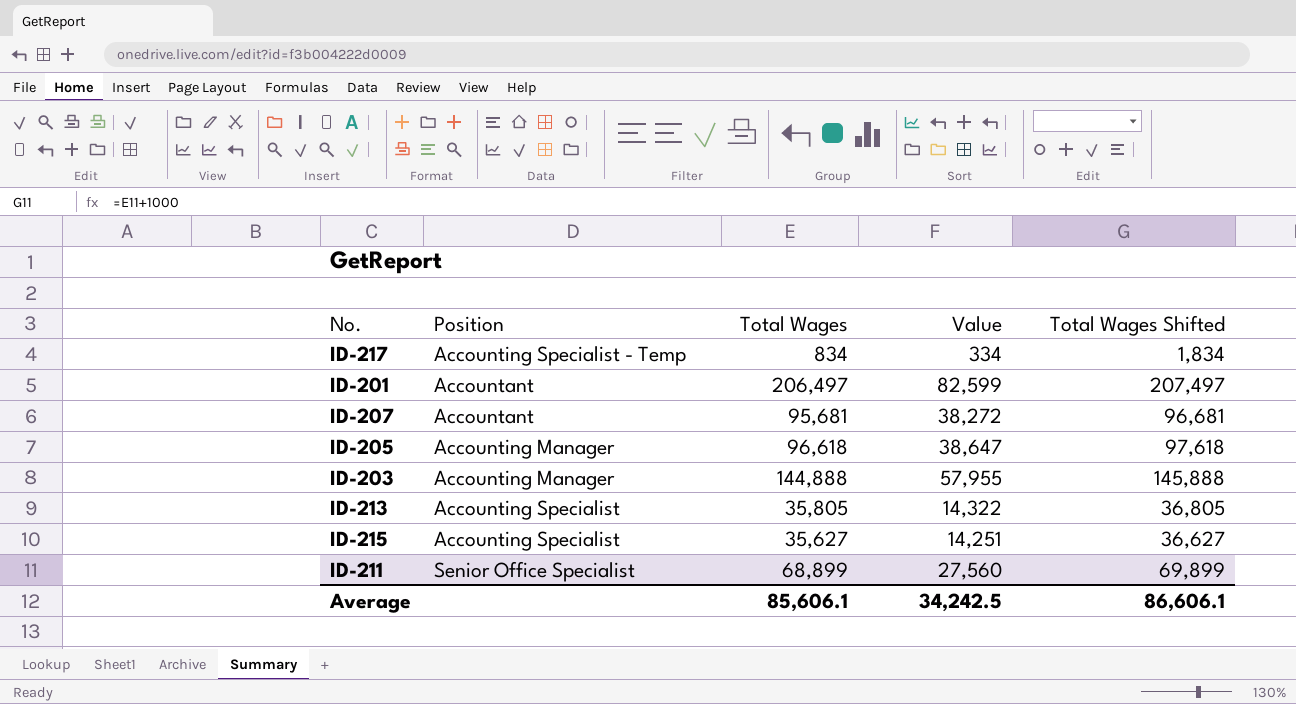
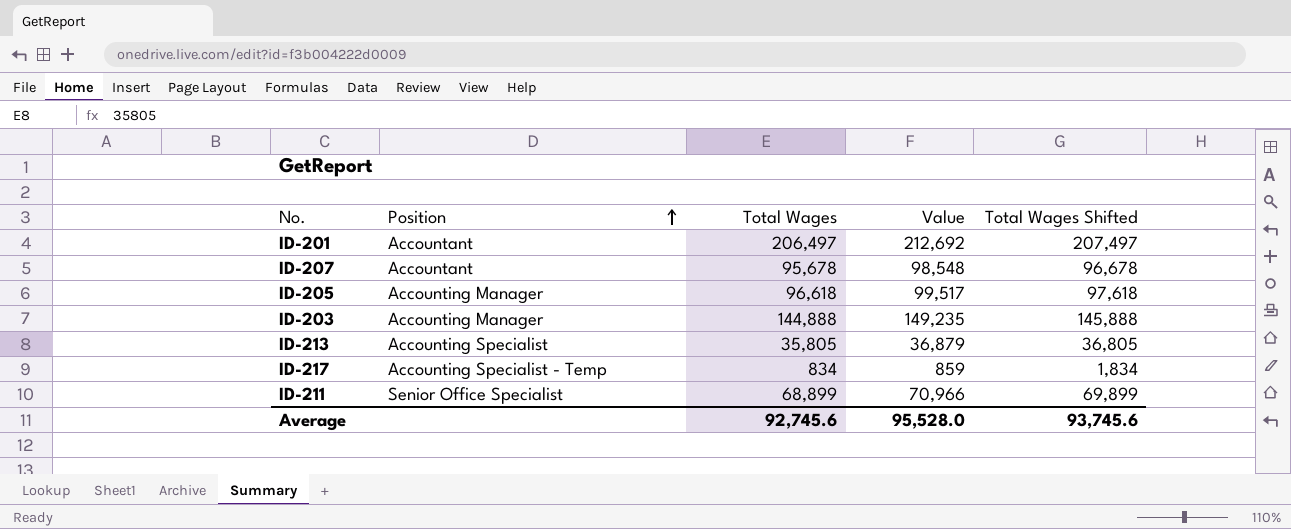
row order: none -> Position ascending
column Value | formula: [Total Wages] * 0.4 -> [Total Wages] * 1.03
row ID-215: Accounting Specialist | 35,627 | 14,251 | 36,627 -> none
ID-207 | Total Wages: 95,681 -> 95,678
ID-207 | Total Wages Shifted: 96,681 -> 96,678
Average | Total Wages: 85,606.1 -> 92,745.6
Average | Value: 34,242.5 -> 95,528.0
Average | Total Wages Shifted: 86,606.1 -> 93,745.6

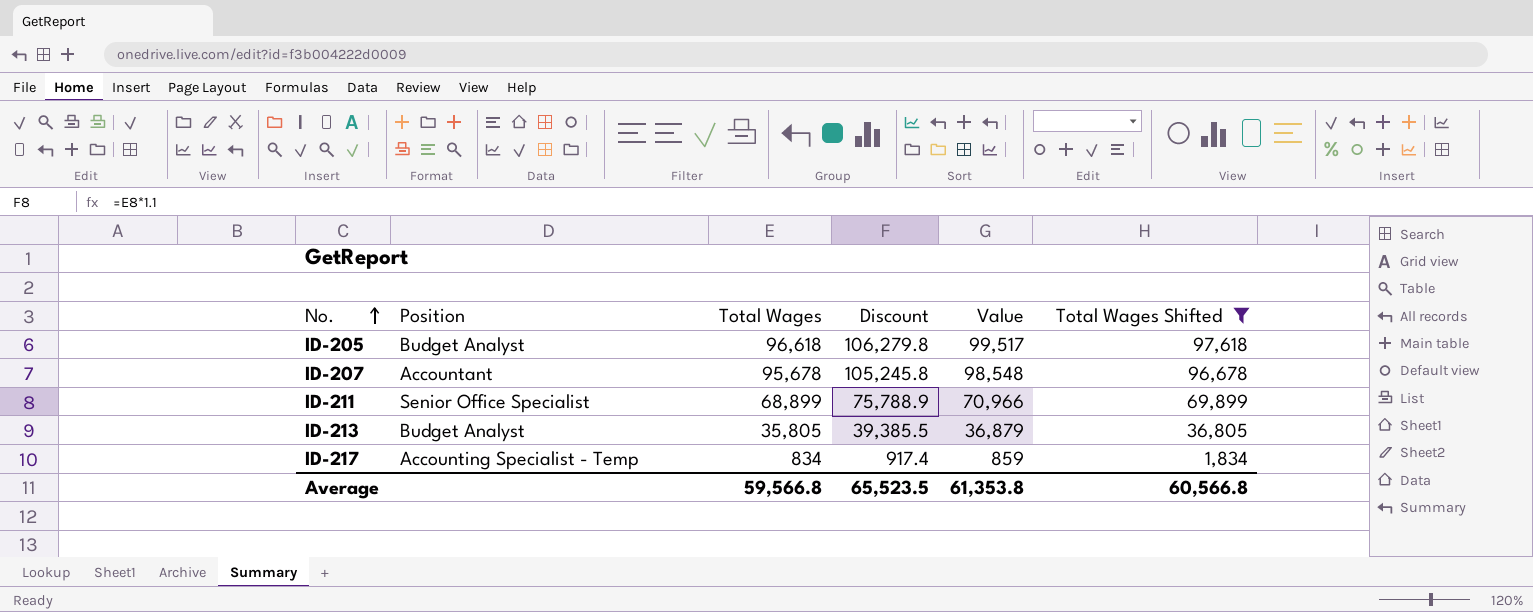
filter: none -> Total Wages Shifted <= 97,618
row order: Position ascending -> No. ascending
column Discount | formula: none -> [Total Wages] * 1.1
ID-205 | Position: Accounting Manager -> Budget Analyst
ID-213 | Position: Accounting Specialist -> Budget Analyst
Average | Total Wages: 92,745.6 -> 59,566.8
Average | Value: 95,528.0 -> 61,353.8
Average | Total Wages Shifted: 93,745.6 -> 60,566.8

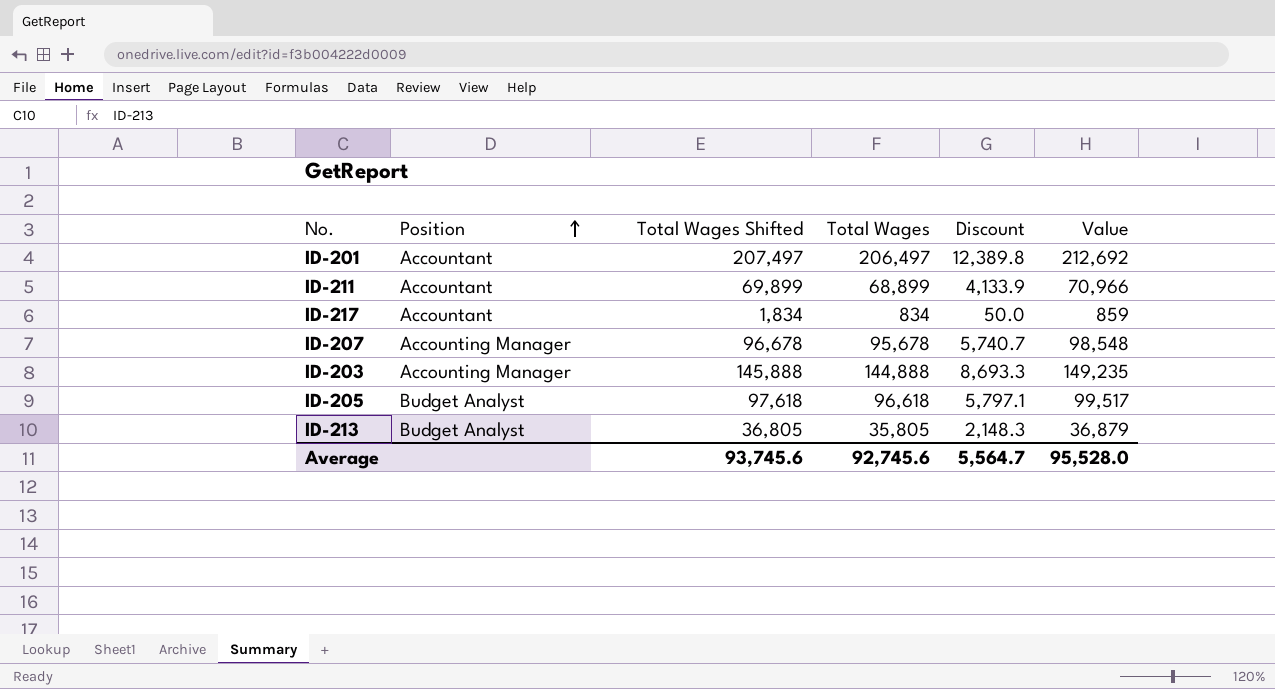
filter: Total Wages Shifted <= 97,618 -> none
row order: No. ascending -> Position ascending
column Total Wages Shifted | position: 6 -> 3
column Discount | formula: [Total Wages] * 1.1 -> [Total Wages] * 0.06
ID-211 | Position: Senior Office Specialist -> Accountant
ID-217 | Position: Accounting Specialist - Temp -> Accountant
ID-207 | Position: Accountant -> Accounting Manager
Average | Total Wages Shifted: 60,566.8 -> 93,745.6
Average | Total Wages: 59,566.8 -> 92,745.6
Average | Discount: 65,523.5 -> 5,564.7
Average | Value: 61,353.8 -> 95,528.0

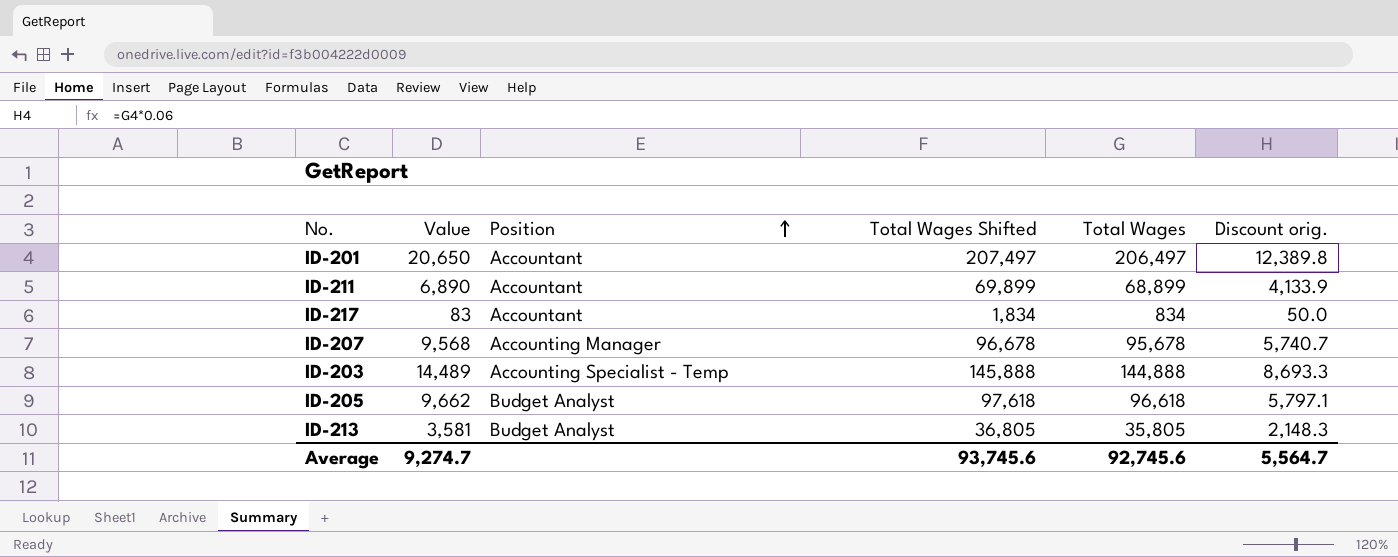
column Value | formula: [Total Wages] * 1.03 -> [Total Wages] * 0.1
column Value | position: 6 -> 2
column name: Discount -> Discount orig.
ID-203 | Position: Accounting Manager -> Accounting Specialist - Temp
Average | Value: 95,528.0 -> 9,274.7

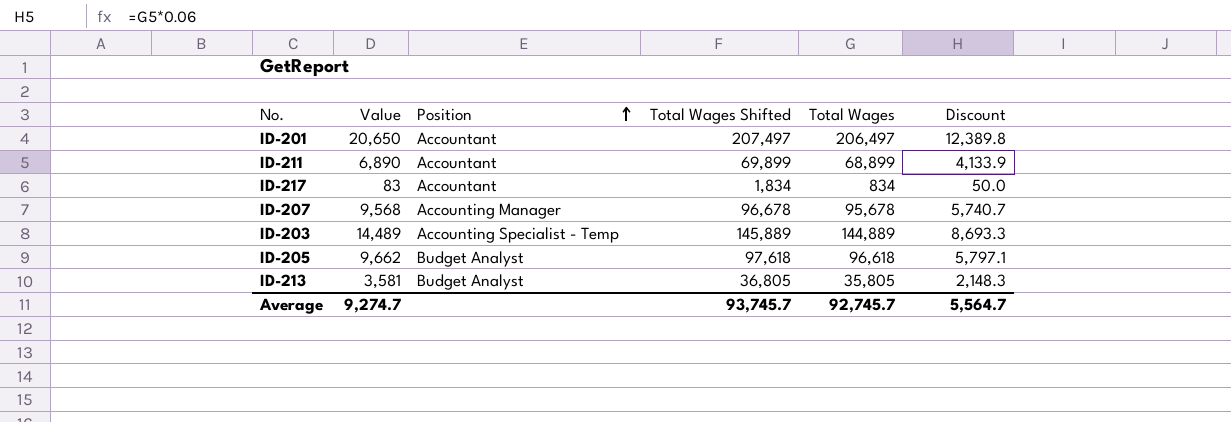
column name: Discount orig. -> Discount
ID-203 | Total Wages Shifted: 145,888 -> 145,889
ID-203 | Total Wages: 144,888 -> 144,889
Average | Total Wages Shifted: 93,745.6 -> 93,745.7
Average | Total Wages: 92,745.6 -> 92,745.7

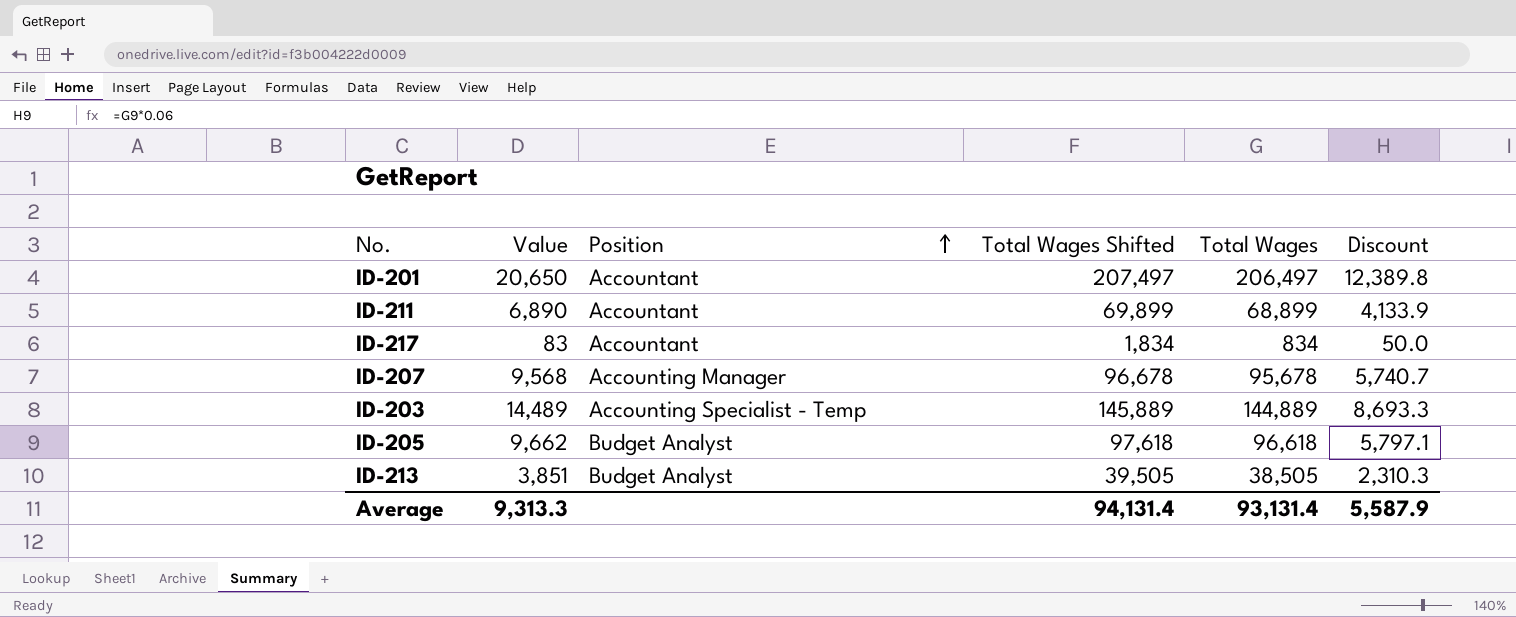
ID-213 | Value: 3,581 -> 3,851
ID-213 | Total Wages Shifted: 36,805 -> 39,505
ID-213 | Total Wages: 35,805 -> 38,505
ID-213 | Discount: 2,148.3 -> 2,310.3
Average | Value: 9,274.7 -> 9,313.3
Average | Total Wages Shifted: 93,745.7 -> 94,131.4
Average | Total Wages: 92,745.7 -> 93,131.4
Average | Discount: 5,564.7 -> 5,587.9

